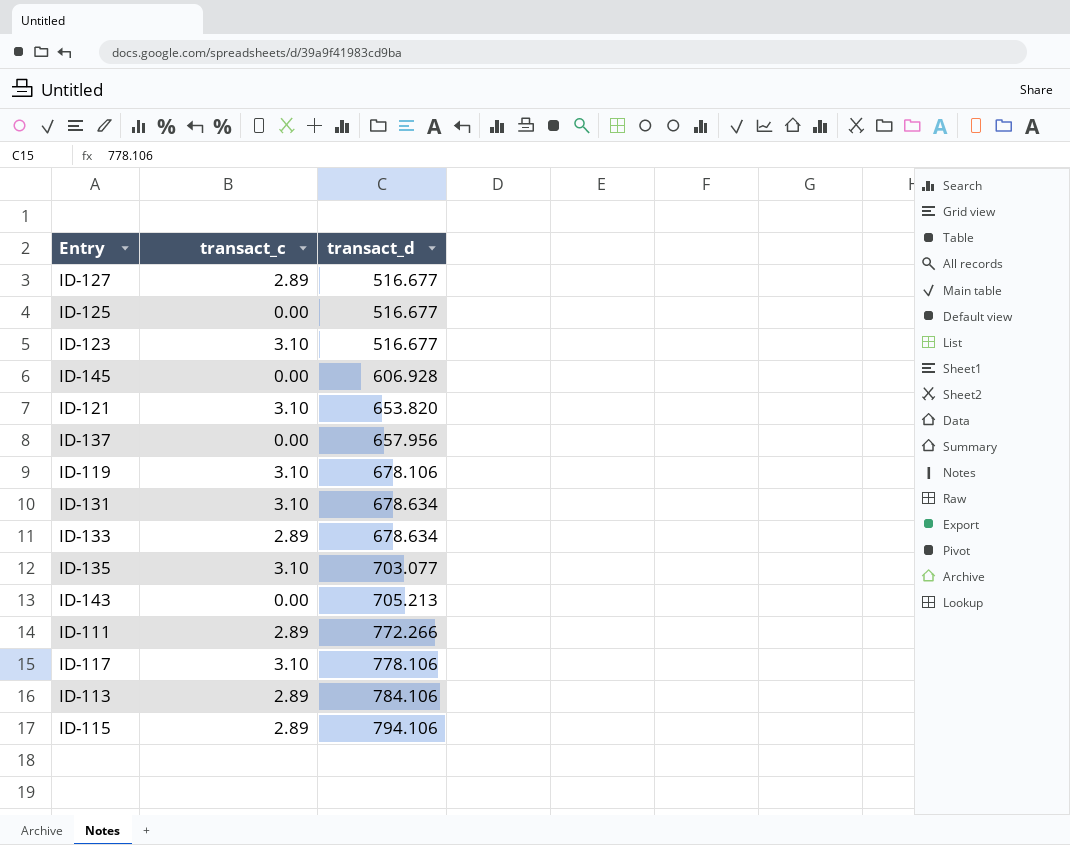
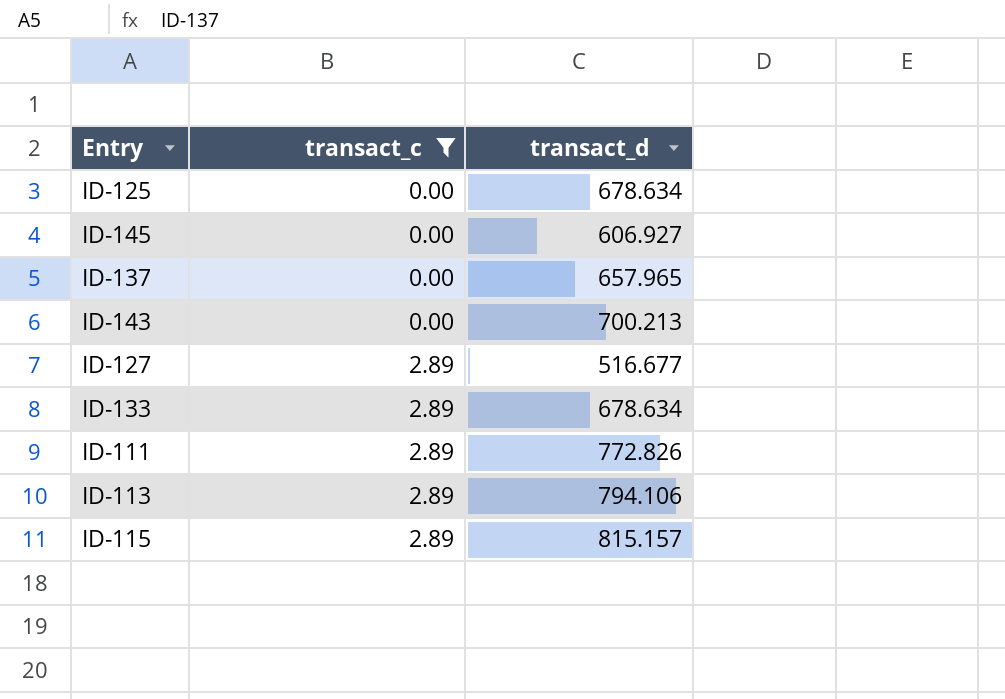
filter: none -> transact_c != 3.10
row order: transact_d ascending -> transact_c ascending
ID-125 | transact_d: 516.677 -> 678.634
ID-145 | transact_d: 606.928 -> 606.927
ID-137 | transact_d: 657.956 -> 657.965
ID-143 | transact_d: 705.213 -> 700.213
ID-111 | transact_d: 772.266 -> 772.826
ID-113 | transact_d: 784.106 -> 794.106
ID-115 | transact_d: 794.106 -> 815.157

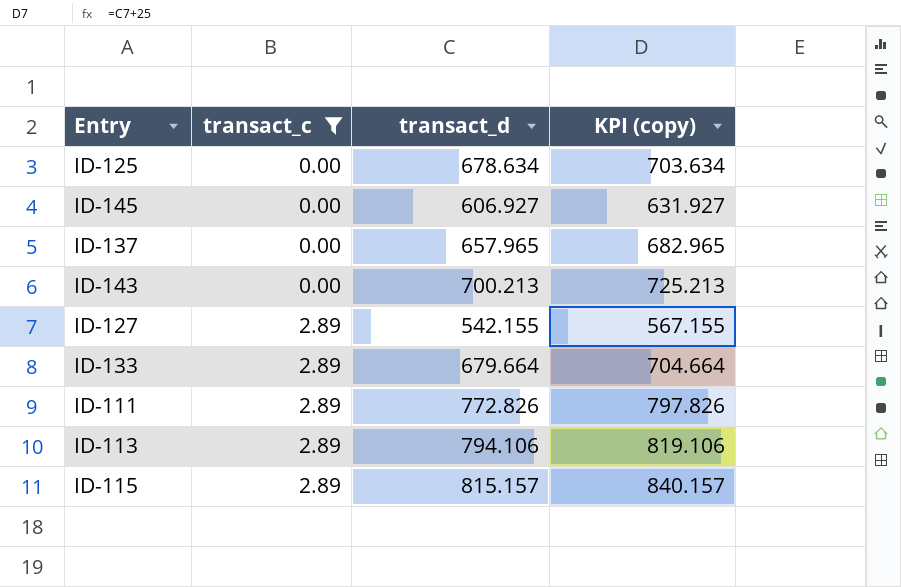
column KPI (copy) | formula: none -> [transact_d] + 25
ID-127 | transact_d: 516.677 -> 542.155
ID-133 | transact_d: 678.634 -> 679.664

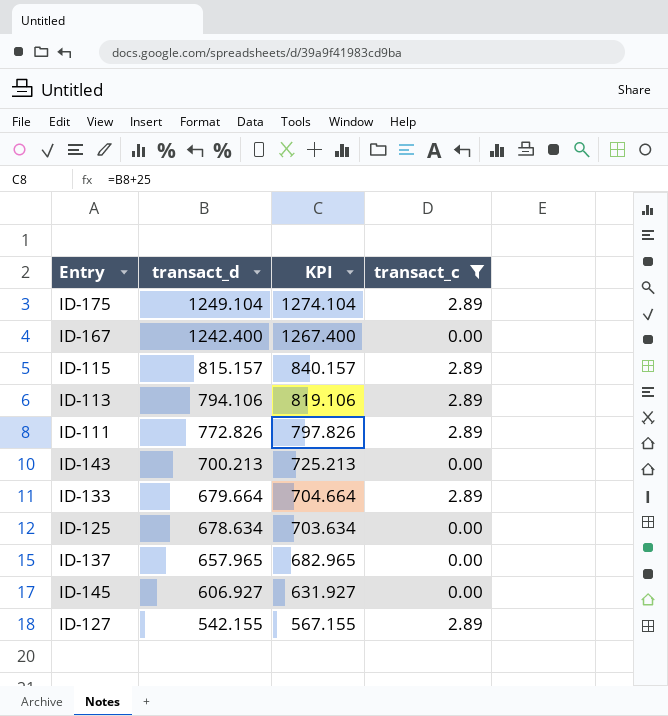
row order: transact_c ascending -> transact_d descending
column name: KPI (copy) -> KPI
column transact_c | position: 2 -> 4
row ID-175: none -> 1249.104 | 1274.104 | 2.89
row ID-167: none -> 1242.400 | 1267.400 | 0.00

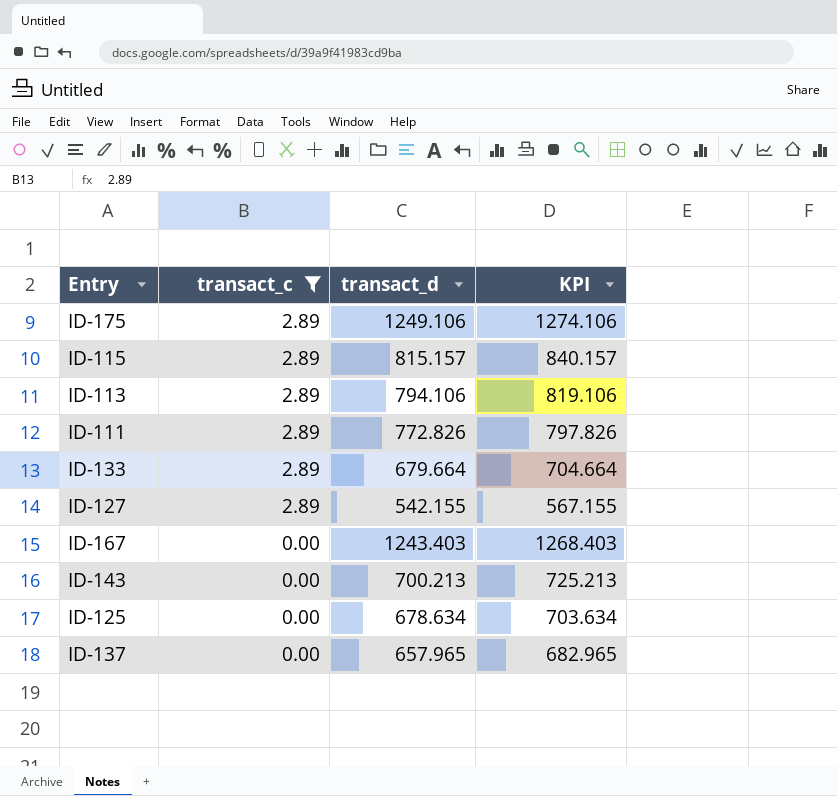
row order: transact_d descending -> transact_c descending
column transact_c | position: 4 -> 2
row ID-145: 606.927 | 631.927 | 0.00 -> none
ID-175 | transact_d: 1249.104 -> 1249.106
ID-175 | KPI: 1274.104 -> 1274.106
ID-167 | transact_d: 1242.400 -> 1243.403
ID-167 | KPI: 1267.400 -> 1268.403

